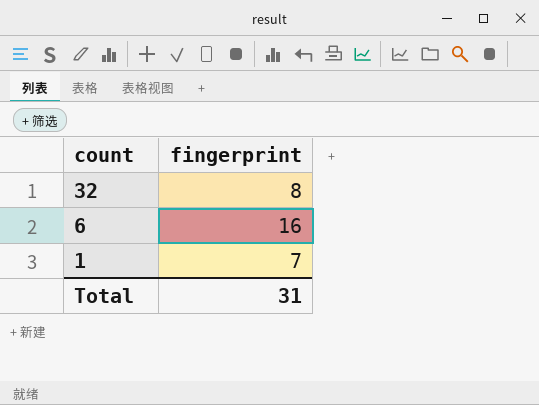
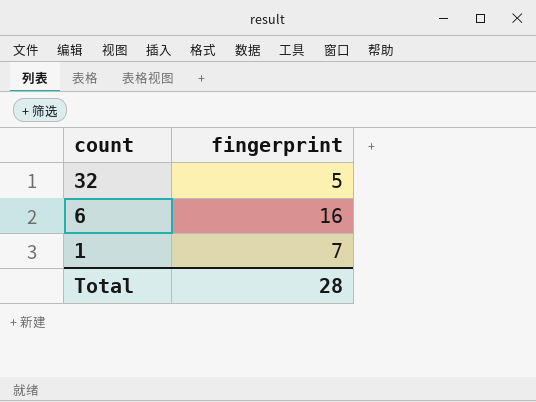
32 | fingerprint: 8 -> 5
Total | fingerprint: 31 -> 28

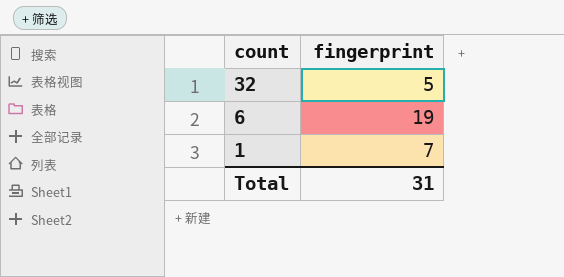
6 | fingerprint: 16 -> 19
Total | fingerprint: 28 -> 31

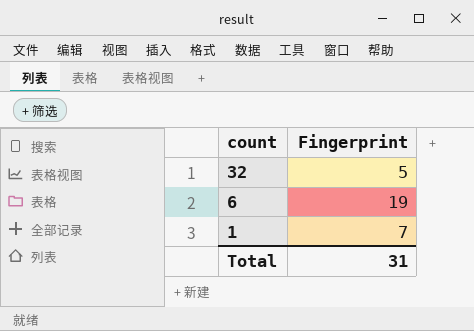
column name: fingerprint -> Fingerprint

